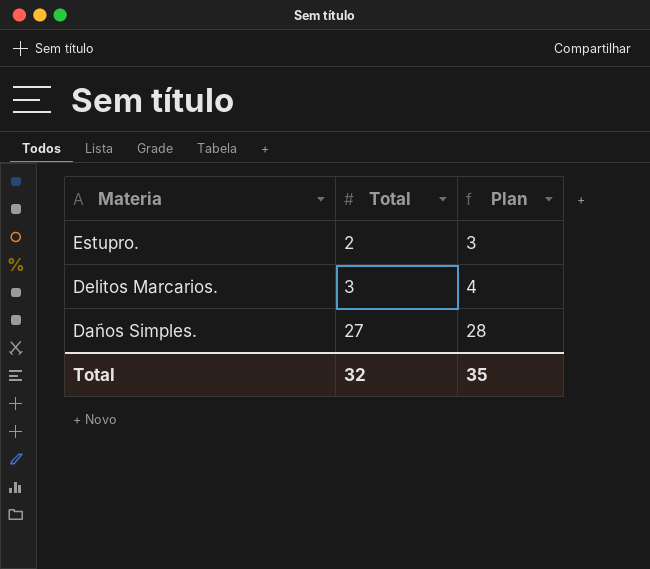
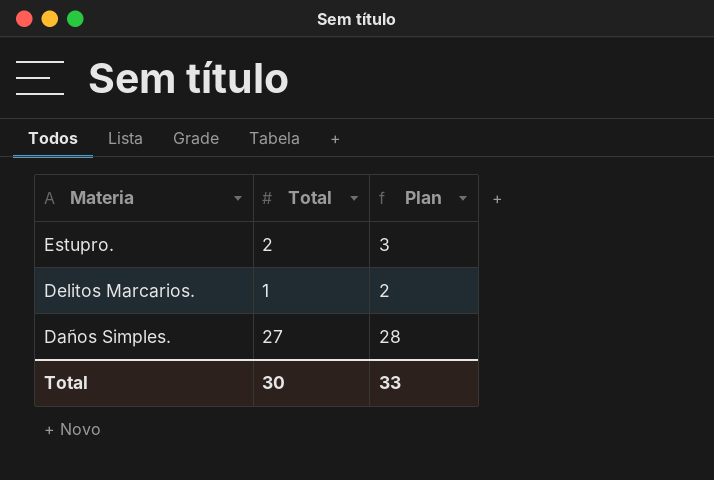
Delitos Marcarios. | Total: 3 -> 1
Delitos Marcarios. | Plan: 4 -> 2
Total | Total: 32 -> 30
Total | Plan: 35 -> 33

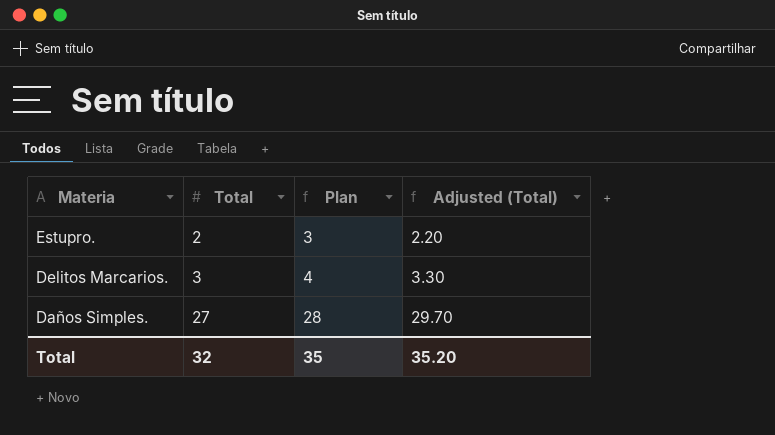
column Adjusted (Total) | formula: none -> [Total] * 1.1
Delitos Marcarios. | Total: 1 -> 3
Delitos Marcarios. | Plan: 2 -> 4
Total | Total: 30 -> 32
Total | Plan: 33 -> 35

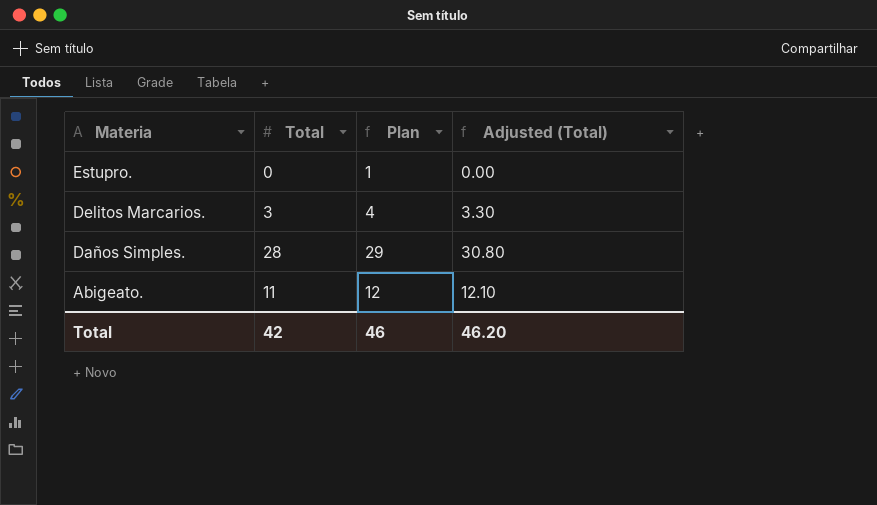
Estupro. | Total: 2 -> 0
Estupro. | Plan: 3 -> 1
Estupro. | Adjusted (Total): 2.20 -> 0.00
Daños Simples. | Total: 27 -> 28
Daños Simples. | Plan: 28 -> 29
Daños Simples. | Adjusted (Total): 29.70 -> 30.80
row Abigeato.: none -> 11 | 12 | 12.10
Total | Total: 32 -> 42
Total | Plan: 35 -> 46
Total | Adjusted (Total): 35.20 -> 46.20

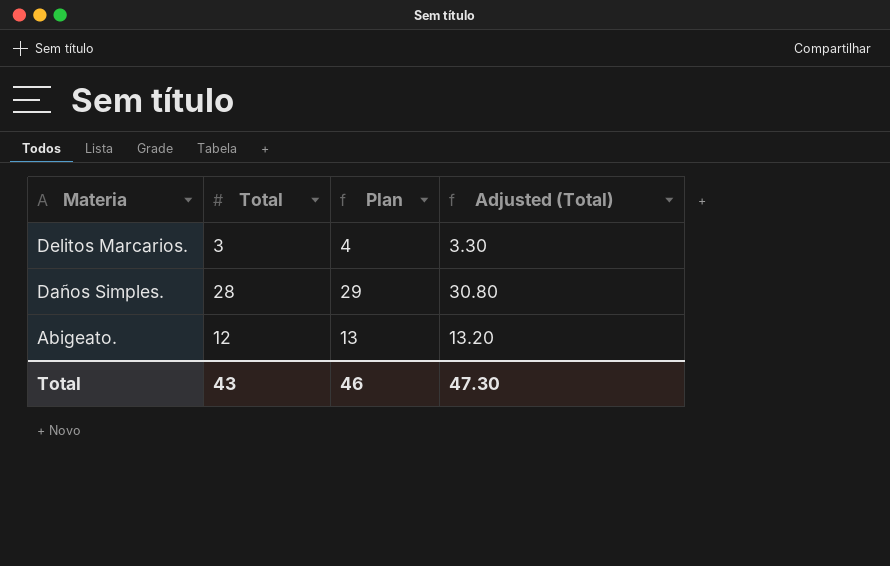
row Estupro.: 0 | 1 | 0.00 -> none
Abigeato. | Total: 11 -> 12
Abigeato. | Plan: 12 -> 13
Abigeato. | Adjusted (Total): 12.10 -> 13.20
Total | Total: 42 -> 43
Total | Adjusted (Total): 46.20 -> 47.30

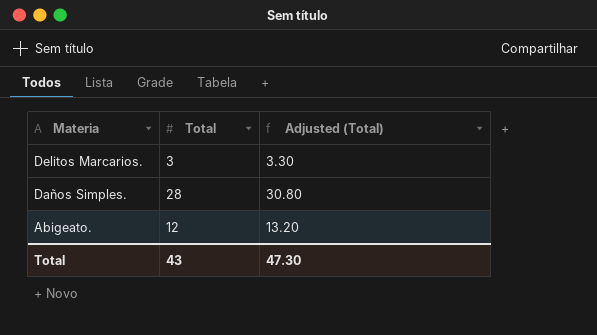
column Plan | formula: [Total] + 1 -> none

